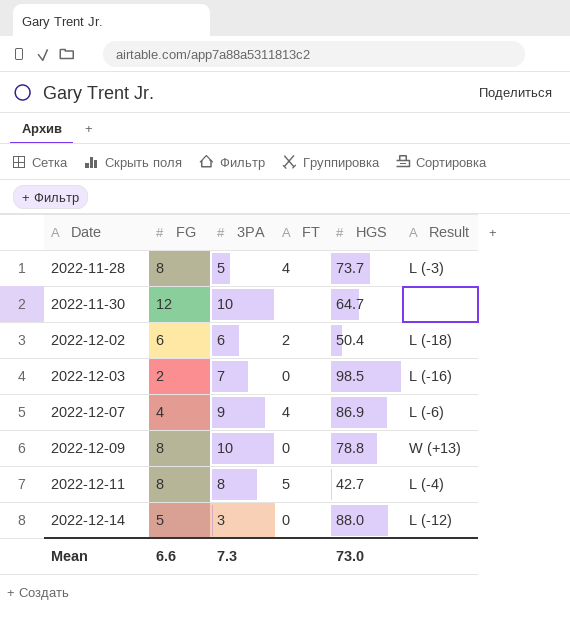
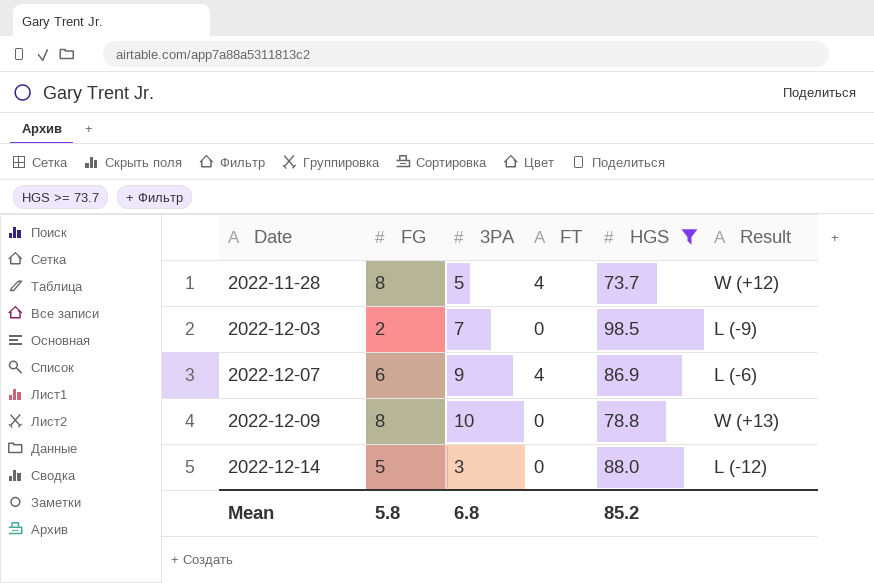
filter: none -> HGS >= 73.7
2022-11-28 | Result: L (-3) -> W (+12)
2022-12-03 | Result: L (-16) -> L (-9)
2022-12-07 | FG: 4 -> 6
Mean | FG: 6.6 -> 5.8
Mean | 3PA: 7.3 -> 6.8
Mean | HGS: 73.0 -> 85.2

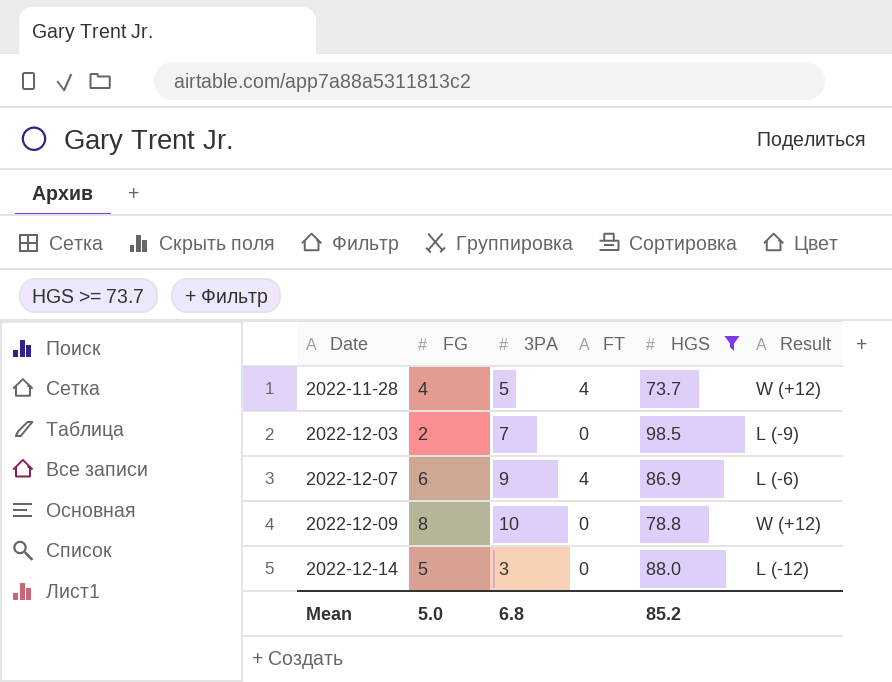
2022-11-28 | FG: 8 -> 4
2022-12-09 | Result: W (+13) -> W (+12)
Mean | FG: 5.8 -> 5.0

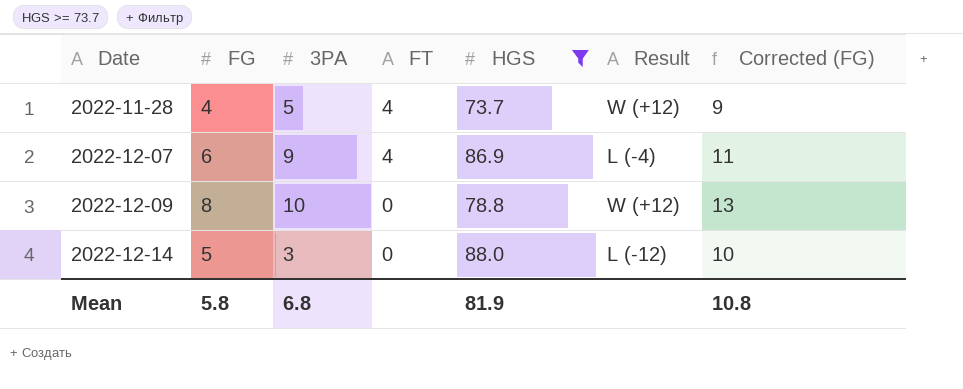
column Corrected (FG) | formula: none -> [FG] + 5
row 2022-12-03: 2 | 7 | 0 | 98.5 | L (-9) -> none
2022-12-07 | Result: L (-6) -> L (-4)
Mean | FG: 5.0 -> 5.8
Mean | HGS: 85.2 -> 81.9

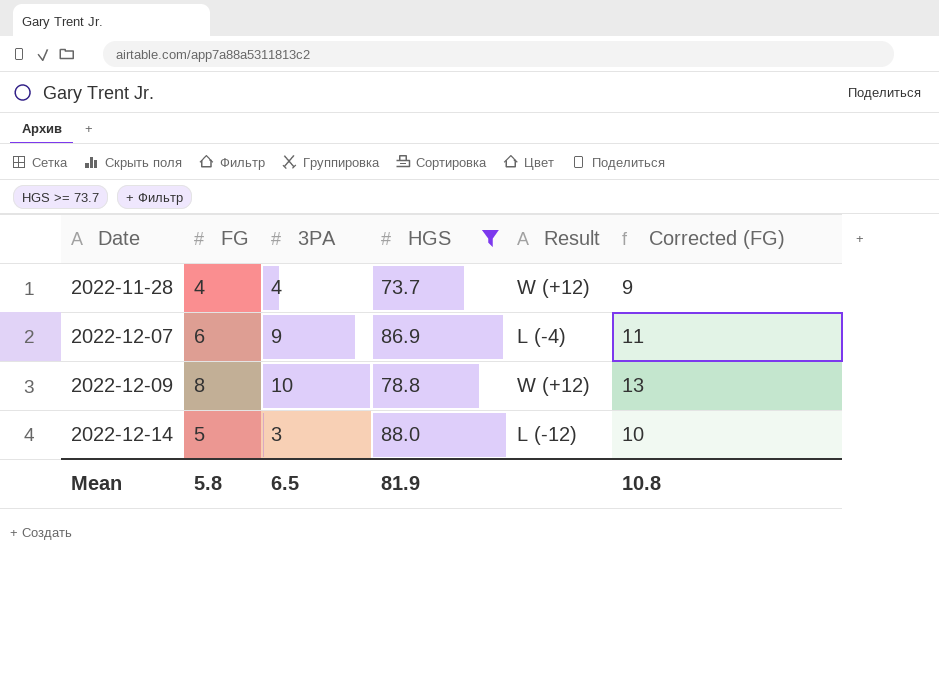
column FT | position: 4 -> none
2022-11-28 | 3PA: 5 -> 4
Mean | 3PA: 6.8 -> 6.5

